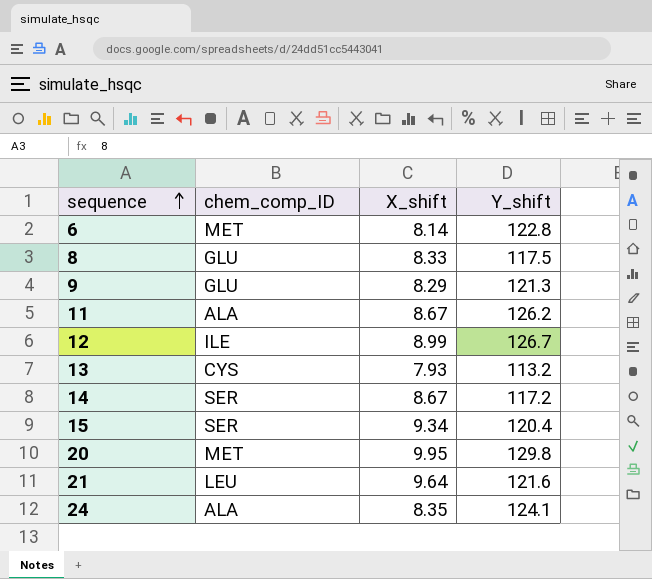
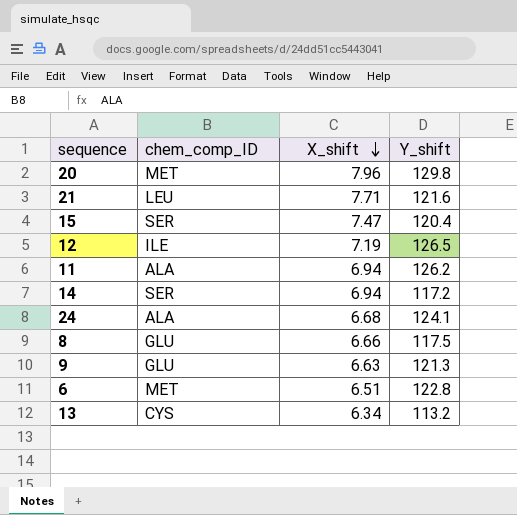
row order: sequence ascending -> X_shift descending
20 | X_shift: 9.95 -> 7.96
21 | X_shift: 9.64 -> 7.71
15 | X_shift: 9.34 -> 7.47
12 | X_shift: 8.99 -> 7.19
12 | Y_shift: 126.7 -> 126.5
11 | X_shift: 8.67 -> 6.94
14 | X_shift: 8.67 -> 6.94
24 | X_shift: 8.35 -> 6.68
8 | X_shift: 8.33 -> 6.66
9 | X_shift: 8.29 -> 6.63
6 | X_shift: 8.14 -> 6.51
13 | X_shift: 7.93 -> 6.34

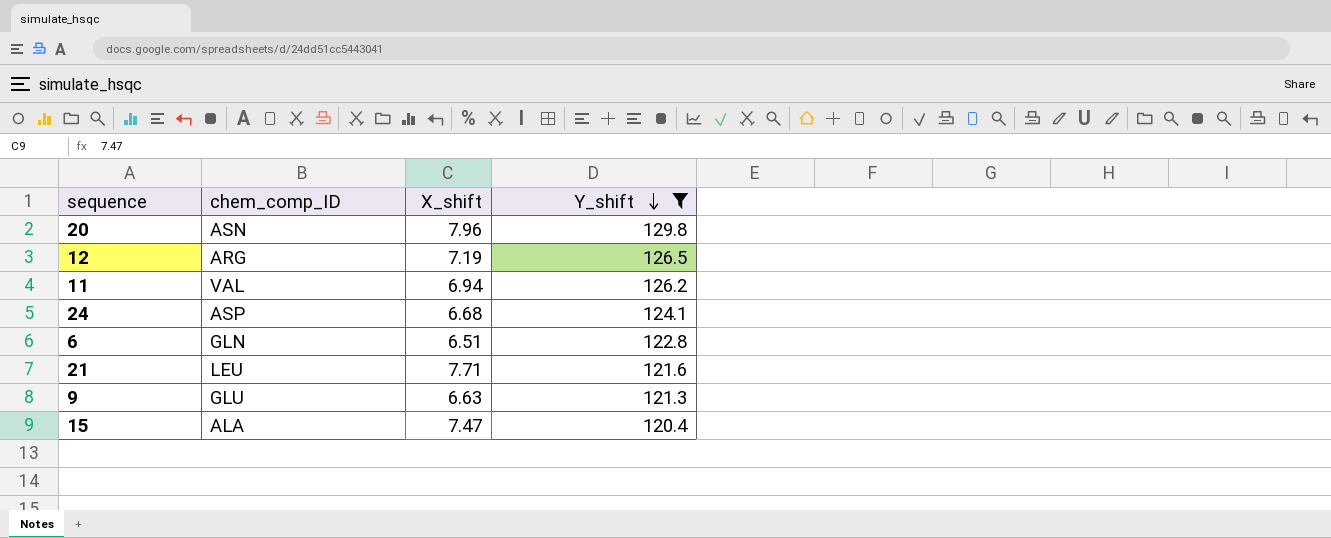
filter: none -> Y_shift >= 120.4
row order: X_shift descending -> Y_shift descending
20 | chem_comp_ID: MET -> ASN
12 | chem_comp_ID: ILE -> ARG
11 | chem_comp_ID: ALA -> VAL
24 | chem_comp_ID: ALA -> ASP
6 | chem_comp_ID: MET -> GLN
15 | chem_comp_ID: SER -> ALA

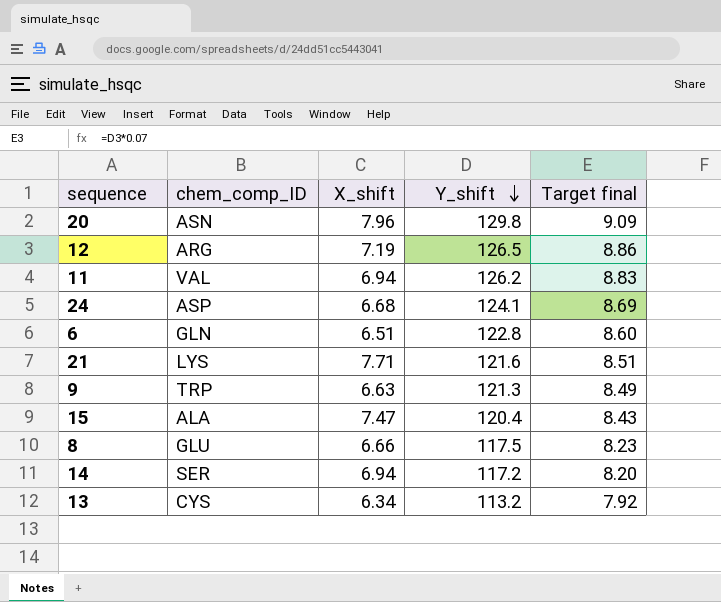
filter: Y_shift >= 120.4 -> none
column Target final | formula: none -> [Y_shift] * 0.07
21 | chem_comp_ID: LEU -> LYS
9 | chem_comp_ID: GLU -> TRP

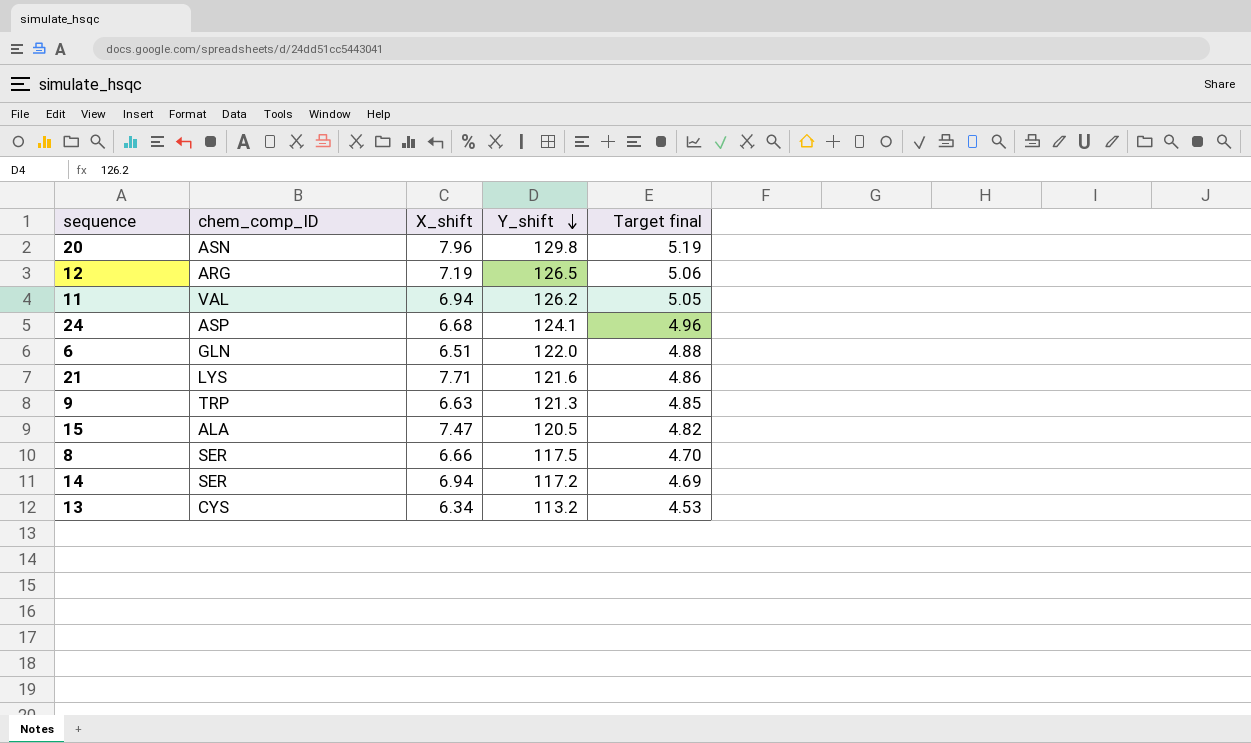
column Target final | formula: [Y_shift] * 0.07 -> [Y_shift] * 0.04
6 | Y_shift: 122.8 -> 122.0
15 | Y_shift: 120.4 -> 120.5
8 | chem_comp_ID: GLU -> SER

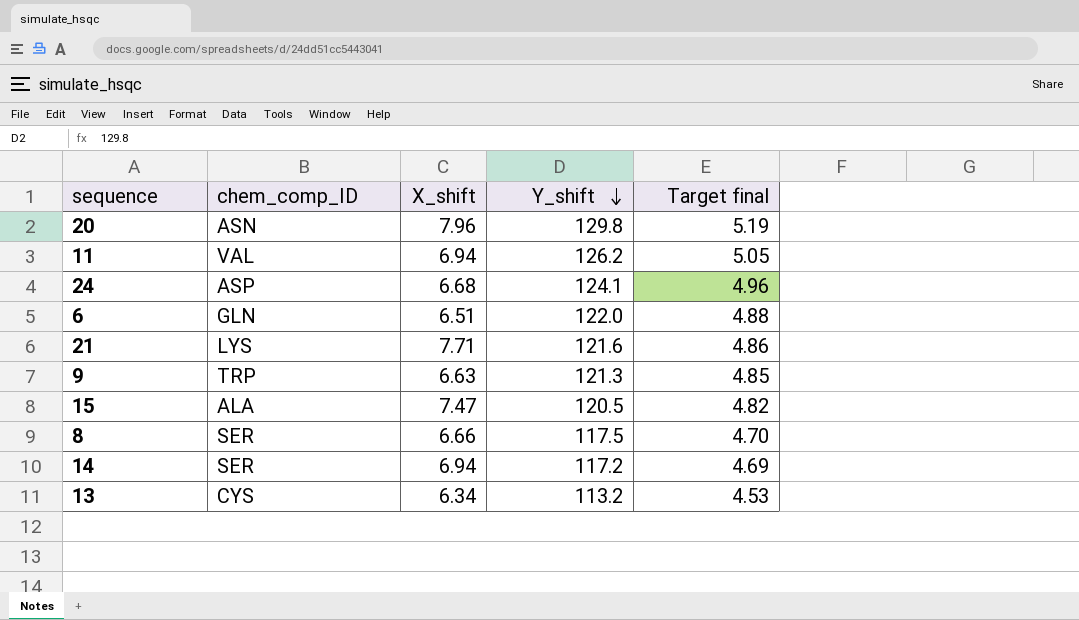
row 12: ARG | 7.19 | 126.5 | 5.06 -> none

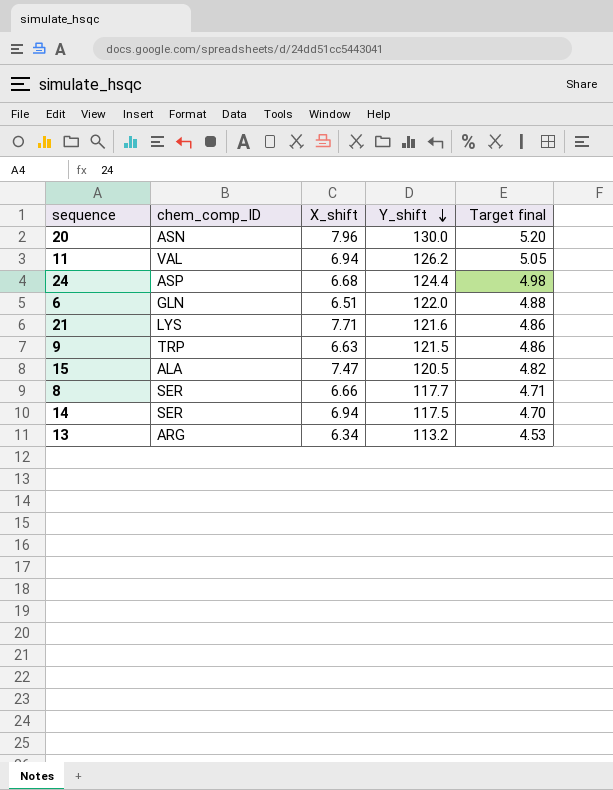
20 | Y_shift: 129.8 -> 130.0
20 | Target final: 5.19 -> 5.20
24 | Y_shift: 124.1 -> 124.4
24 | Target final: 4.96 -> 4.98
9 | Y_shift: 121.3 -> 121.5
9 | Target final: 4.85 -> 4.86
8 | Y_shift: 117.5 -> 117.7
8 | Target final: 4.70 -> 4.71
14 | Y_shift: 117.2 -> 117.5
14 | Target final: 4.69 -> 4.70
13 | chem_comp_ID: CYS -> ARG

